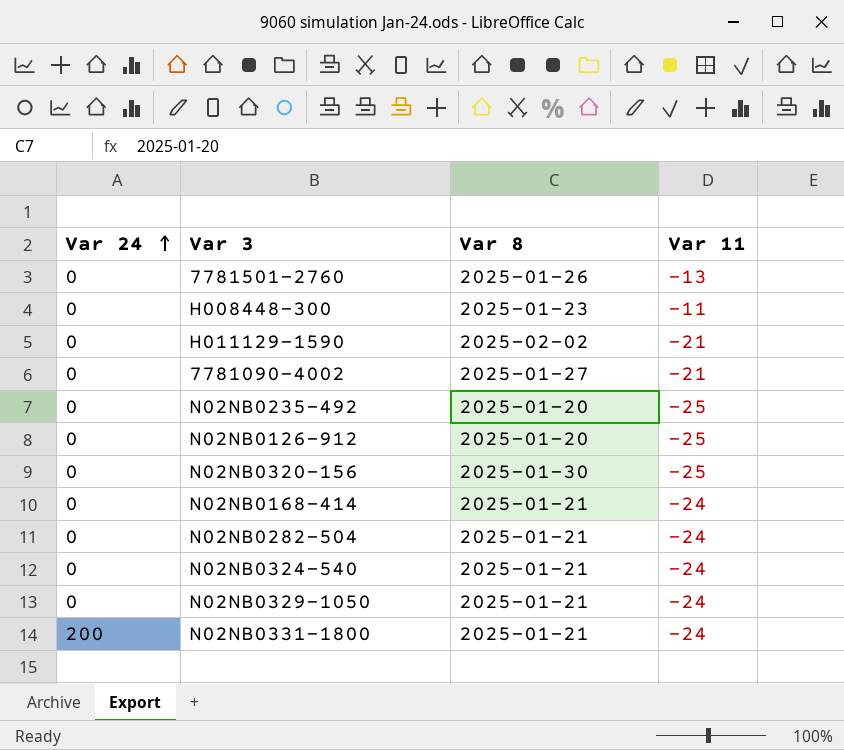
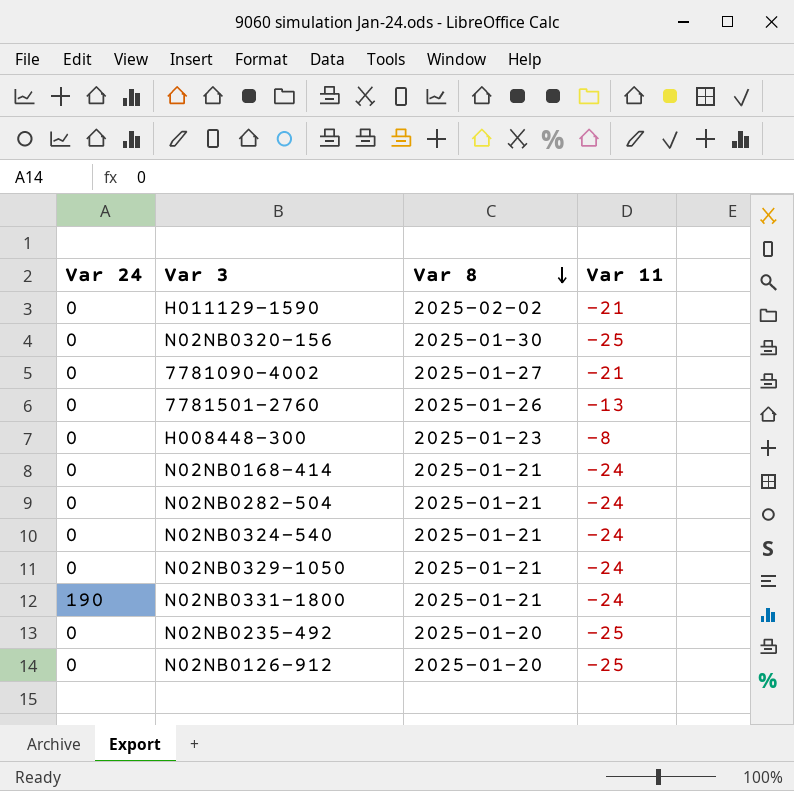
row order: Var 24 ascending -> Var 8 descending
H008448-300 | Var 11: -11 -> -8
N02NB0331-1800 | Var 24: 200 -> 190

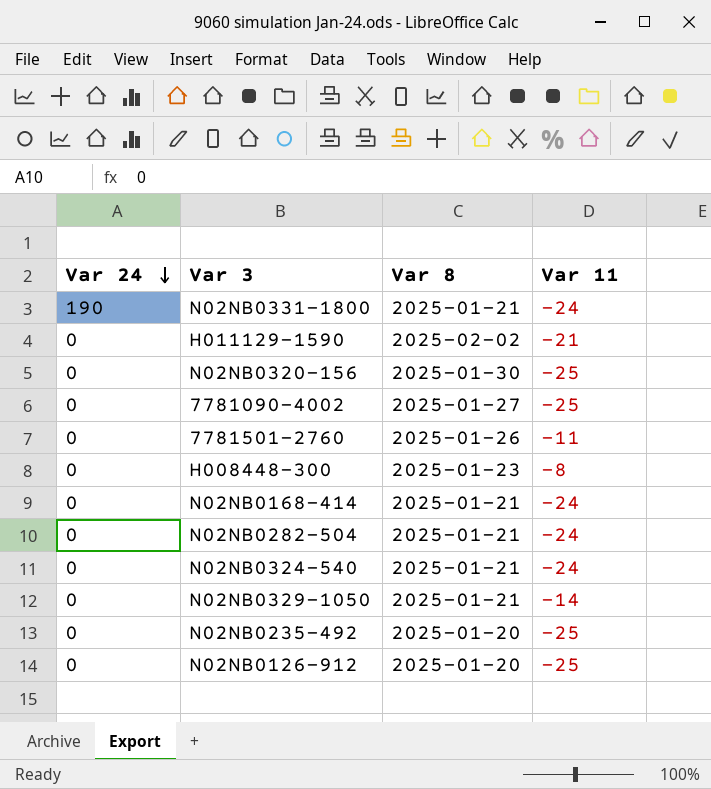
row order: Var 8 descending -> Var 24 descending
7781090-4002 | Var 11: -21 -> -25
7781501-2760 | Var 11: -13 -> -11
N02NB0329-1050 | Var 11: -24 -> -14

